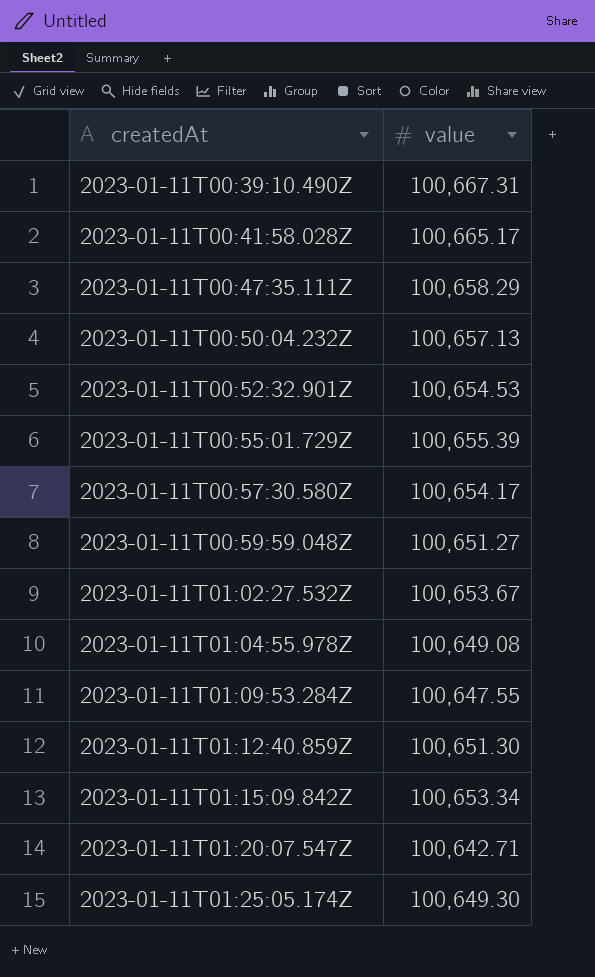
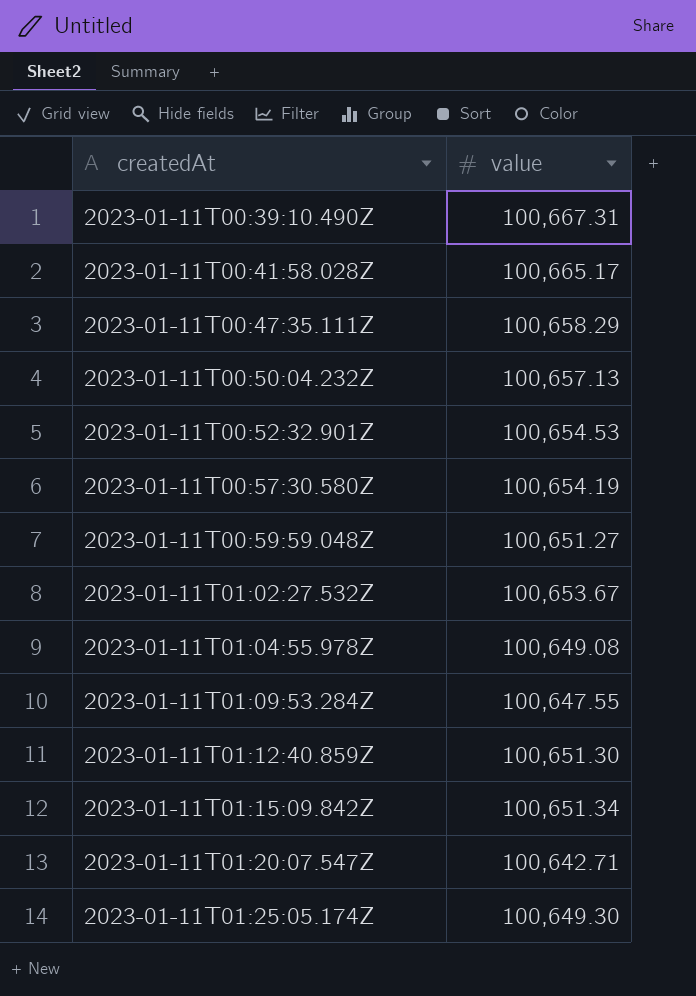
row 2023-01-11T00:55:01.729Z: 100,655.39 -> none
2023-01-11T00:57:30.580Z | value: 100,654.17 -> 100,654.19
2023-01-11T01:15:09.842Z | value: 100,653.34 -> 100,651.34

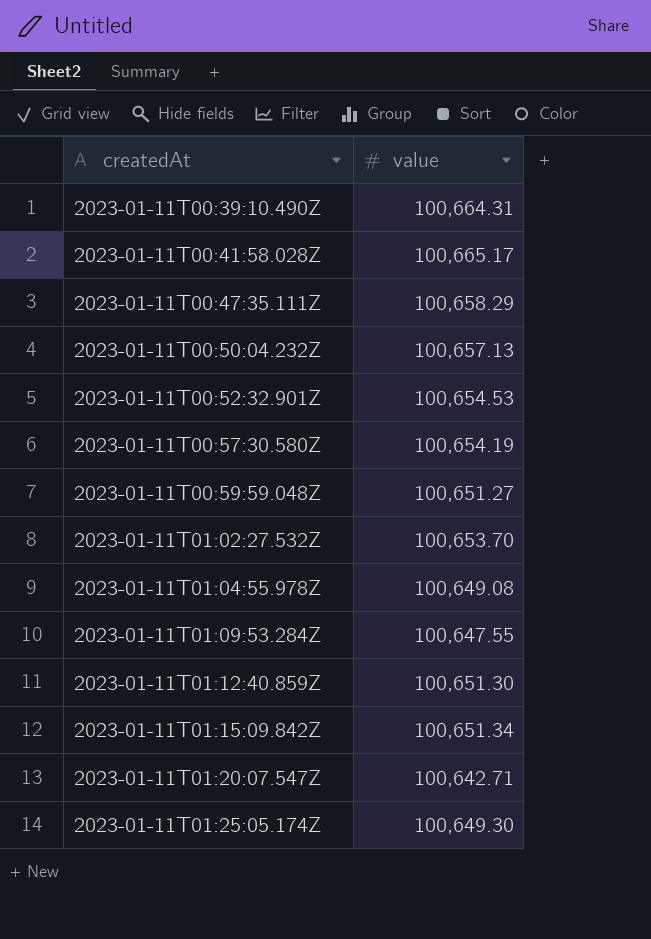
2023-01-11T00:39:10.490Z | value: 100,667.31 -> 100,664.31
2023-01-11T01:02:27.532Z | value: 100,653.67 -> 100,653.70

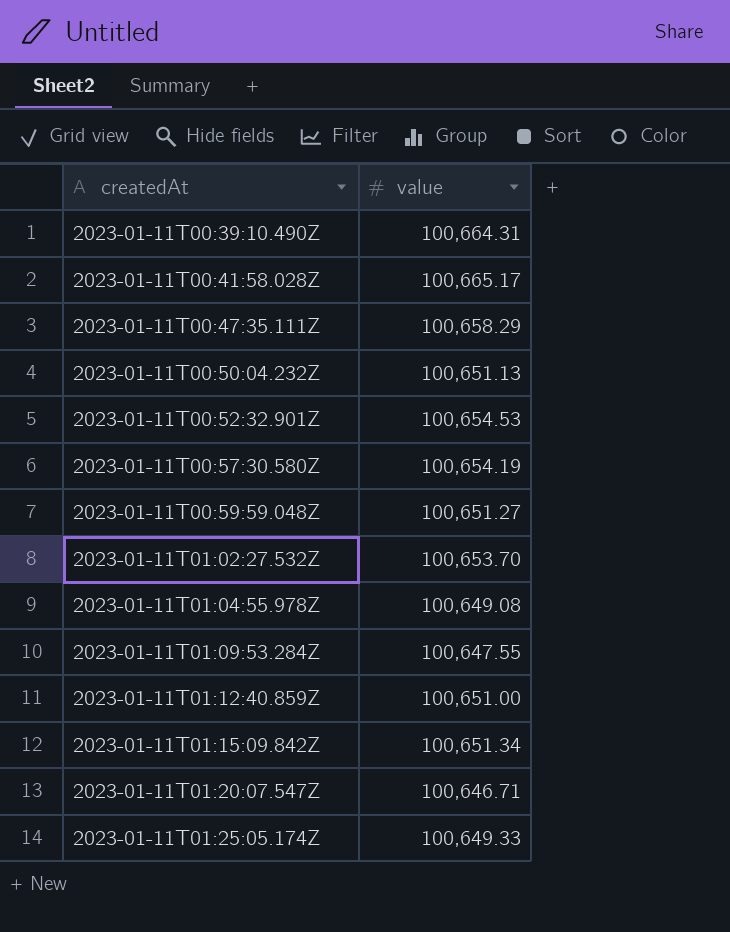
2023-01-11T00:50:04.232Z | value: 100,657.13 -> 100,651.13
2023-01-11T01:12:40.859Z | value: 100,651.30 -> 100,651.00
2023-01-11T01:20:07.547Z | value: 100,642.71 -> 100,646.71
2023-01-11T01:25:05.174Z | value: 100,649.30 -> 100,649.33

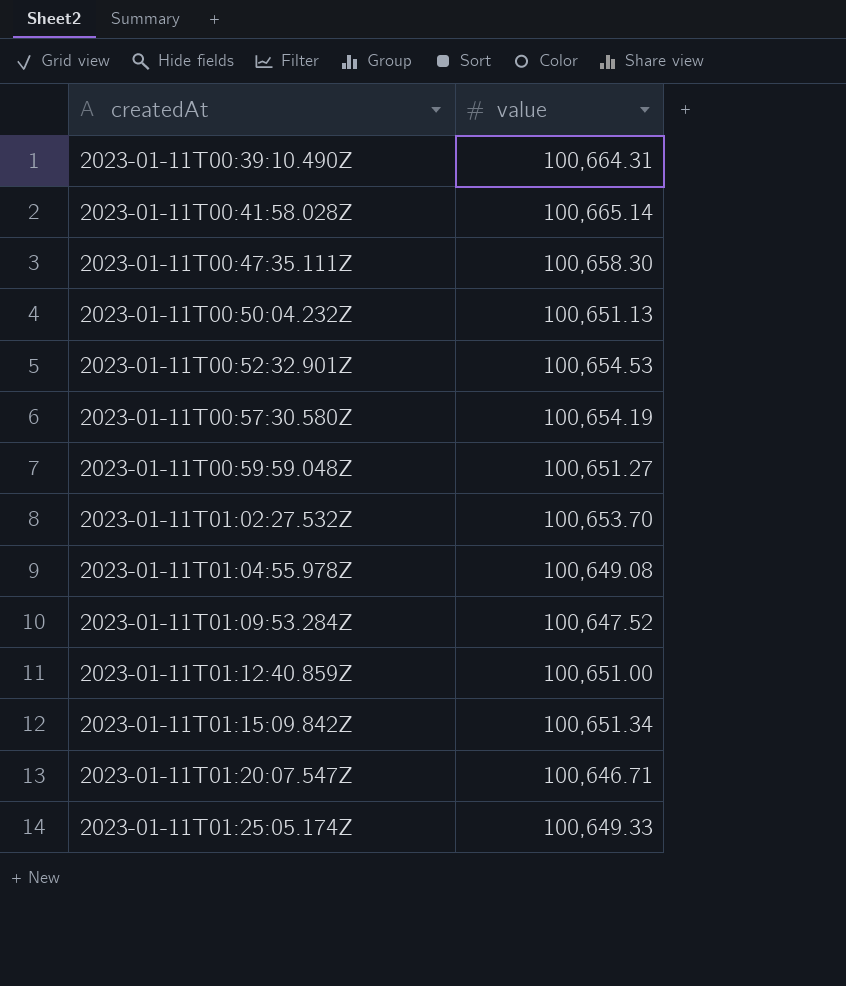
2023-01-11T00:41:58.028Z | value: 100,665.17 -> 100,665.14
2023-01-11T00:47:35.111Z | value: 100,658.29 -> 100,658.30
2023-01-11T01:09:53.284Z | value: 100,647.55 -> 100,647.52

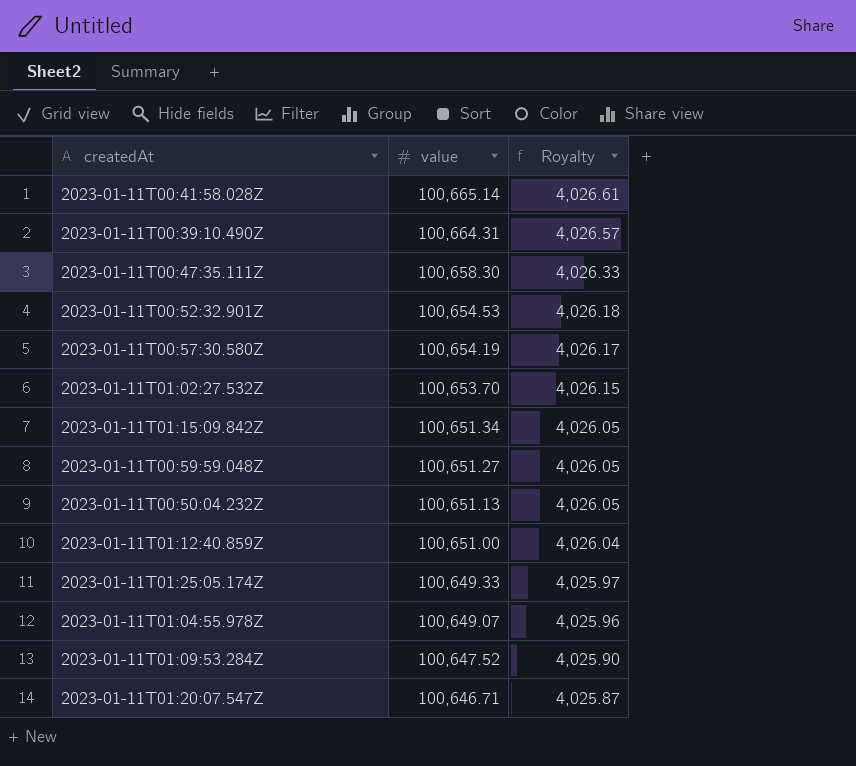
row order: createdAt ascending -> value descending
column Royalty | formula: none -> [value] * 0.04
2023-01-11T01:04:55.978Z | value: 100,649.08 -> 100,649.07

